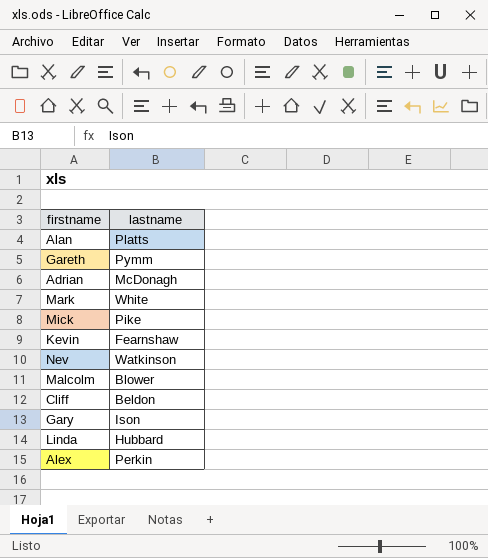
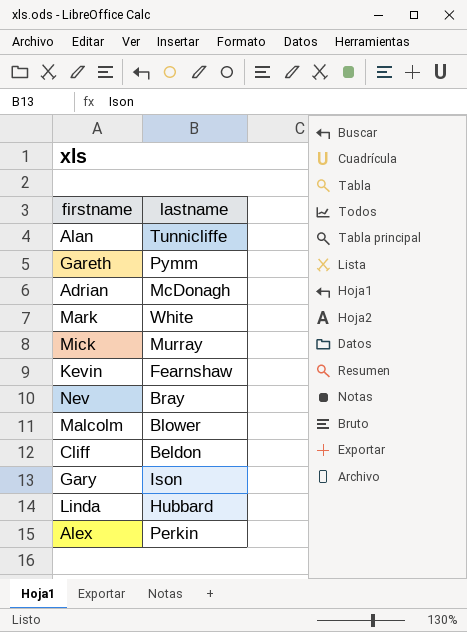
Alan | lastname: Platts -> Tunnicliffe
Mick | lastname: Pike -> Murray
Nev | lastname: Watkinson -> Bray

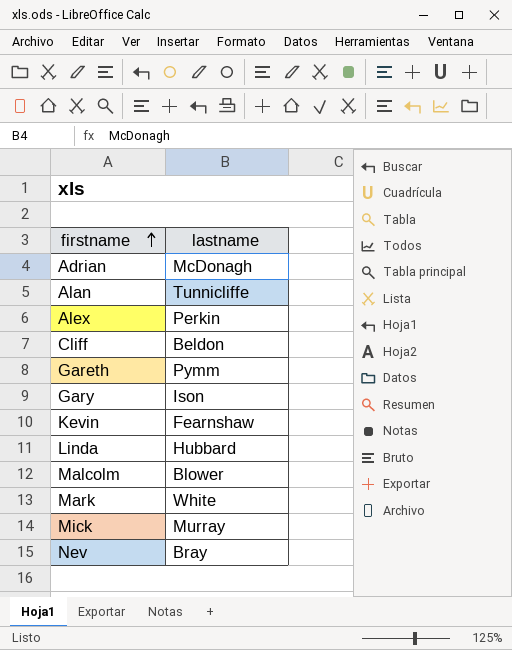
row order: none -> firstname ascending

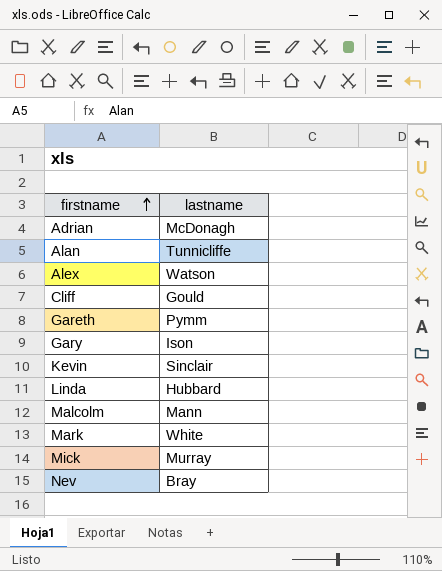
Alex | lastname: Perkin -> Watson
Cliff | lastname: Beldon -> Gould
Kevin | lastname: Fearnshaw -> Sinclair
Malcolm | lastname: Blower -> Mann

